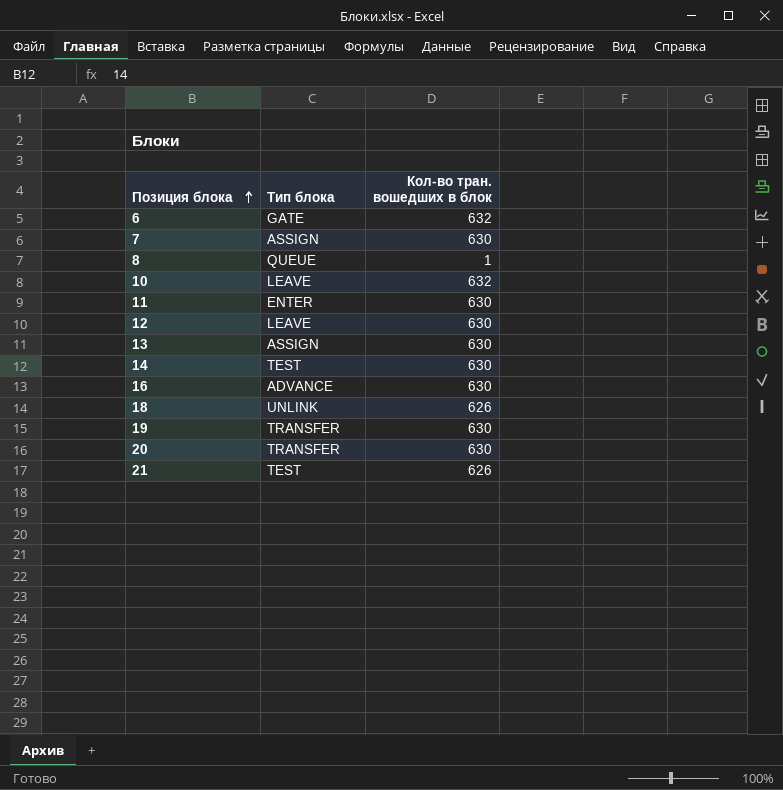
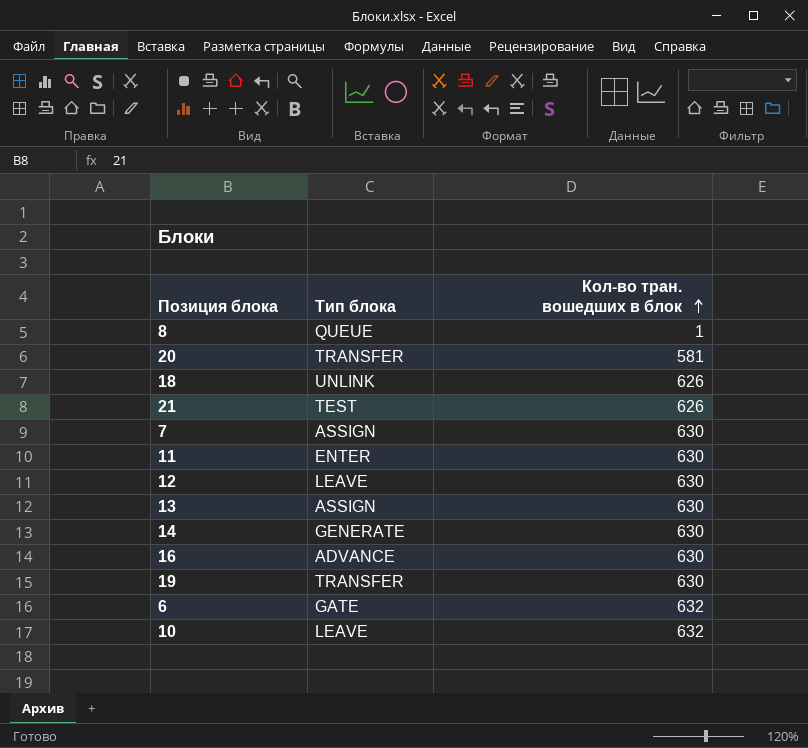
row order: Позиция блока ascending -> Кол-во тран. вошедших в блок ascending
20 | Кол-во тран. вошедших в блок: 630 -> 581
14 | Тип блока: TEST -> GENERATE

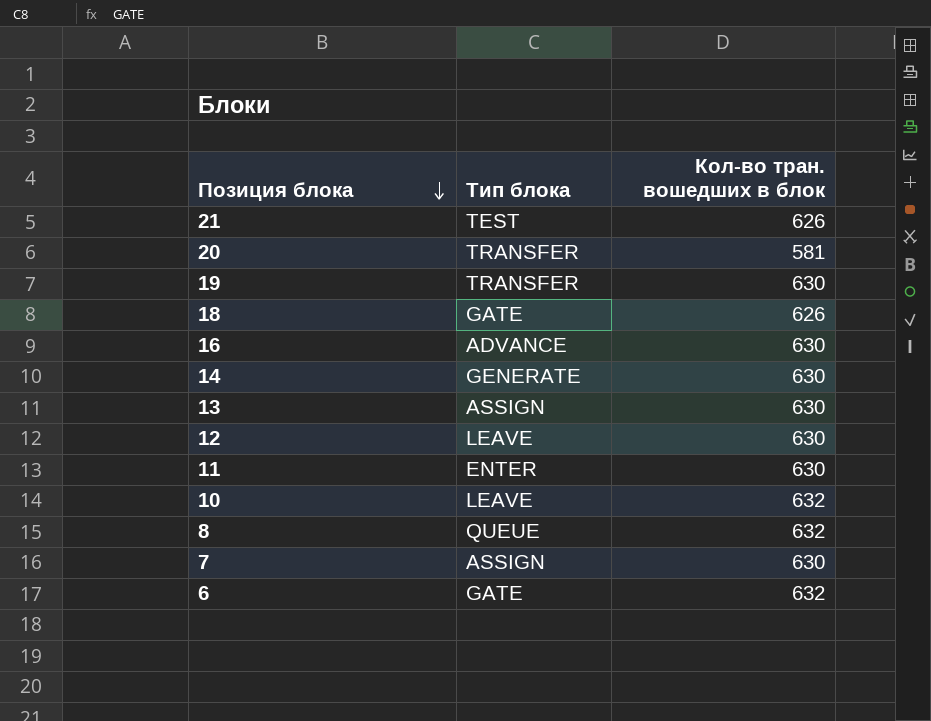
row order: Кол-во тран. вошедших в блок ascending -> Позиция блока descending
18 | Тип блока: UNLINK -> GATE
8 | Кол-во тран. вошедших в блок: 1 -> 632

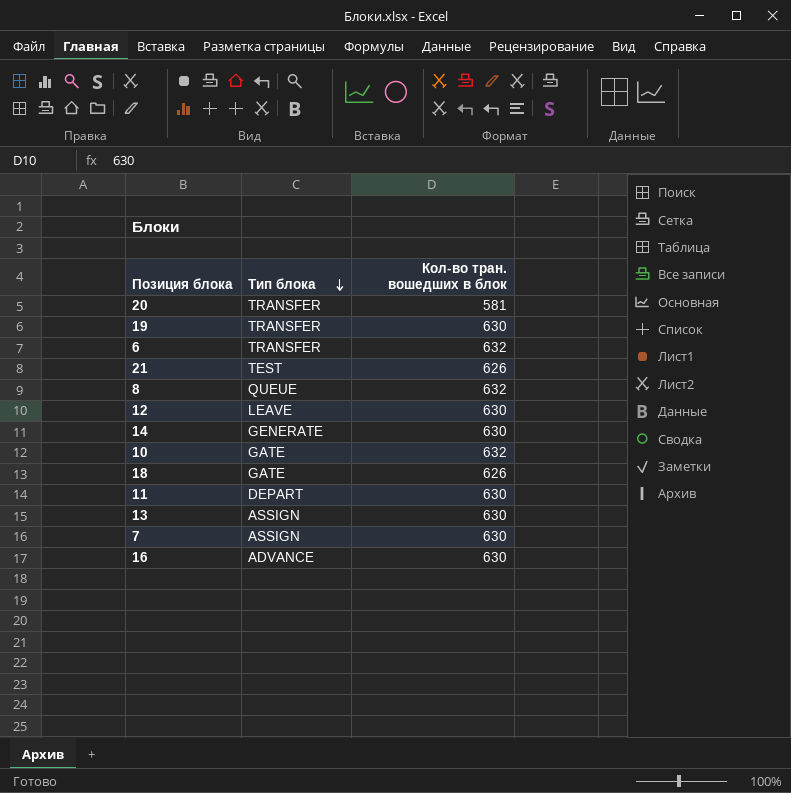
row order: Позиция блока descending -> Тип блока descending
6 | Тип блока: GATE -> TRANSFER
10 | Тип блока: LEAVE -> GATE
11 | Тип блока: ENTER -> DEPART

